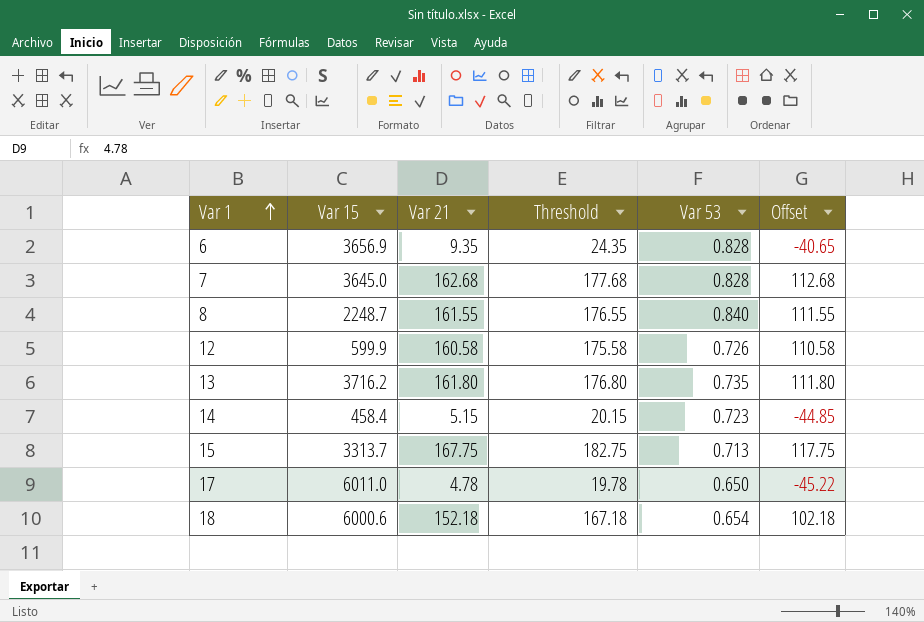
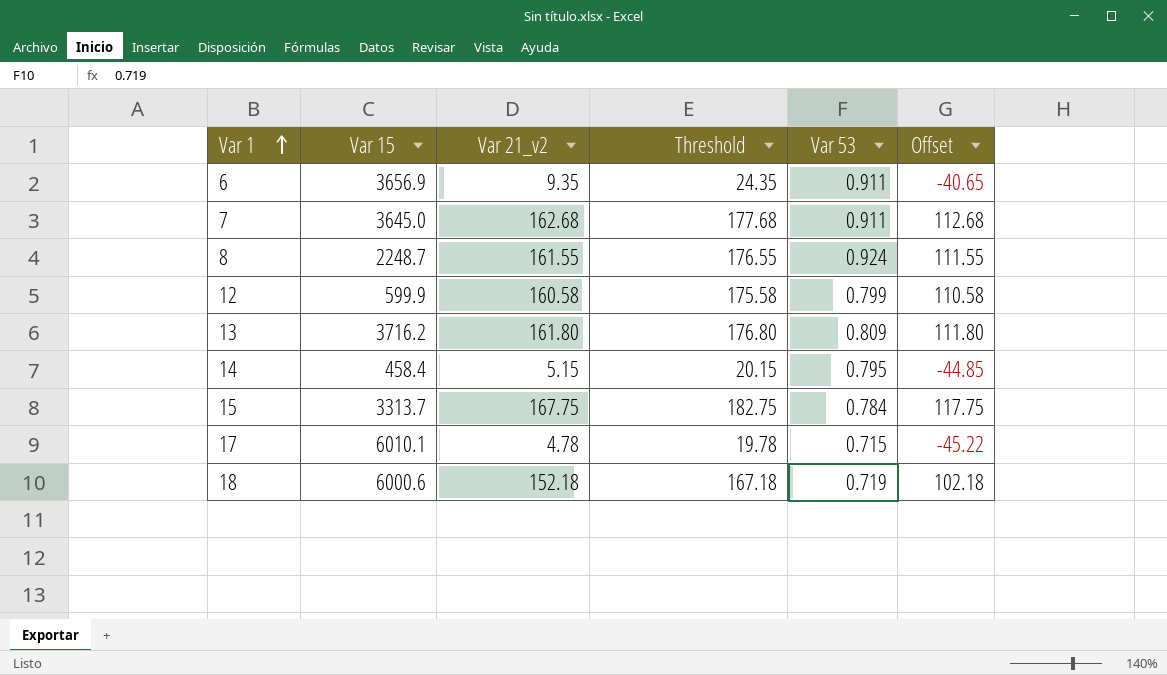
column name: Var 21 -> Var 21_v2
6 | Var 53: 0.828 -> 0.911
7 | Var 53: 0.828 -> 0.911
8 | Var 53: 0.840 -> 0.924
12 | Var 53: 0.726 -> 0.799
13 | Var 53: 0.735 -> 0.809
14 | Var 53: 0.723 -> 0.795
15 | Var 53: 0.713 -> 0.784
17 | Var 15: 6011.0 -> 6010.1
17 | Var 53: 0.650 -> 0.715
18 | Var 53: 0.654 -> 0.719

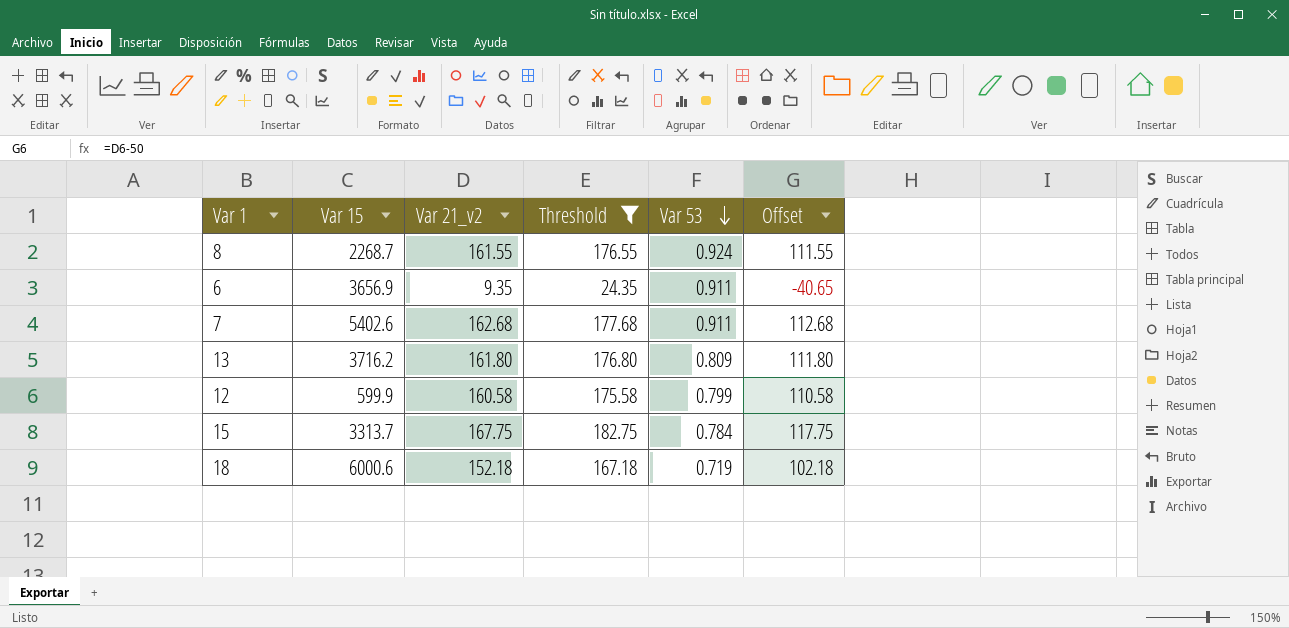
filter: none -> Threshold >= 24.35
row order: Var 1 ascending -> Var 53 descending
8 | Var 15: 2248.7 -> 2268.7
7 | Var 15: 3645.0 -> 5402.6

